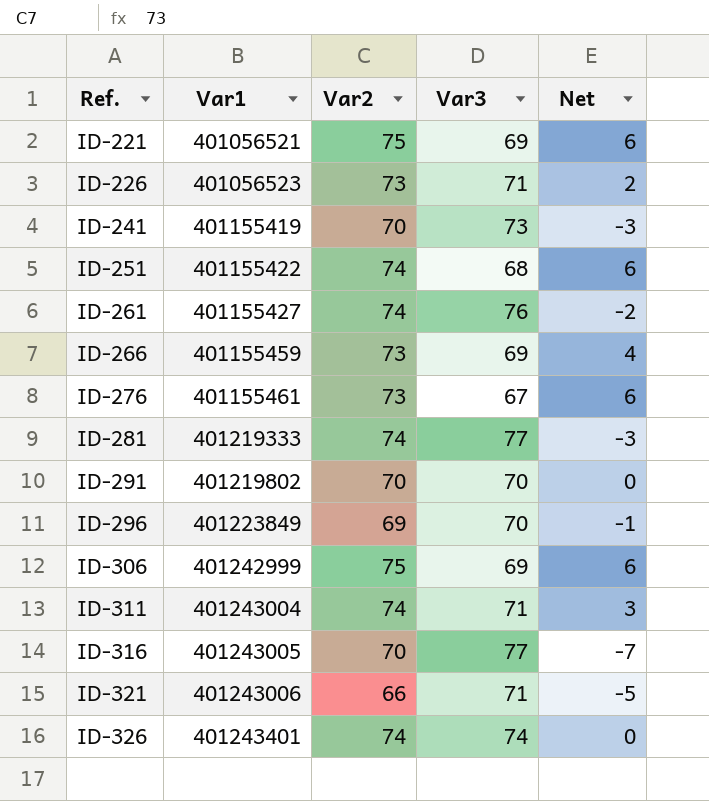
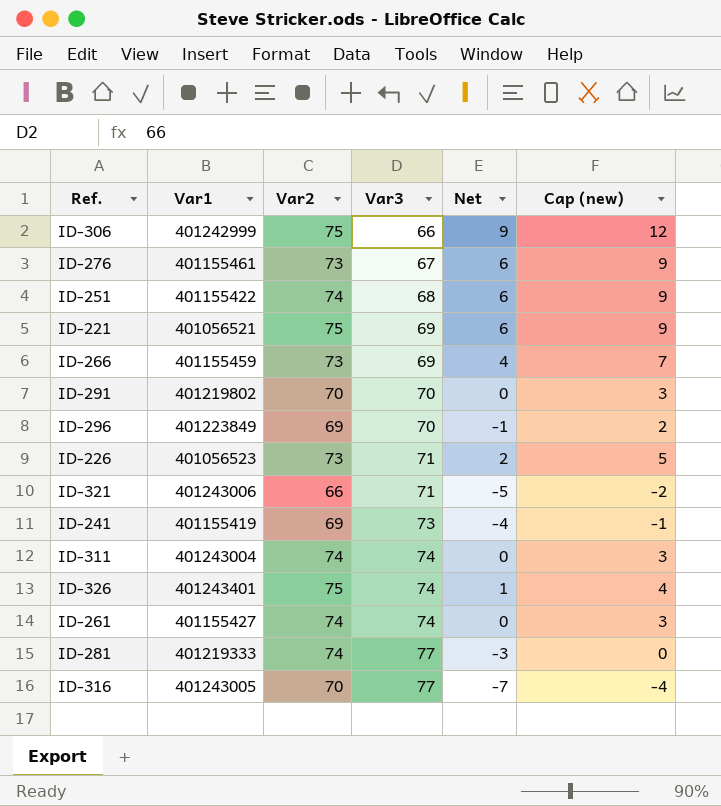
row order: Ref. ascending -> Var3 ascending
column Cap (new) | formula: none -> [Net] + 3
ID-306 | Var3: 69 -> 66
ID-306 | Net: 6 -> 9
ID-241 | Var2: 70 -> 69
ID-241 | Net: -3 -> -4
ID-311 | Var3: 71 -> 74
ID-311 | Net: 3 -> 0
ID-326 | Var2: 74 -> 75
ID-326 | Net: 0 -> 1
ID-261 | Var3: 76 -> 74
ID-261 | Net: -2 -> 0

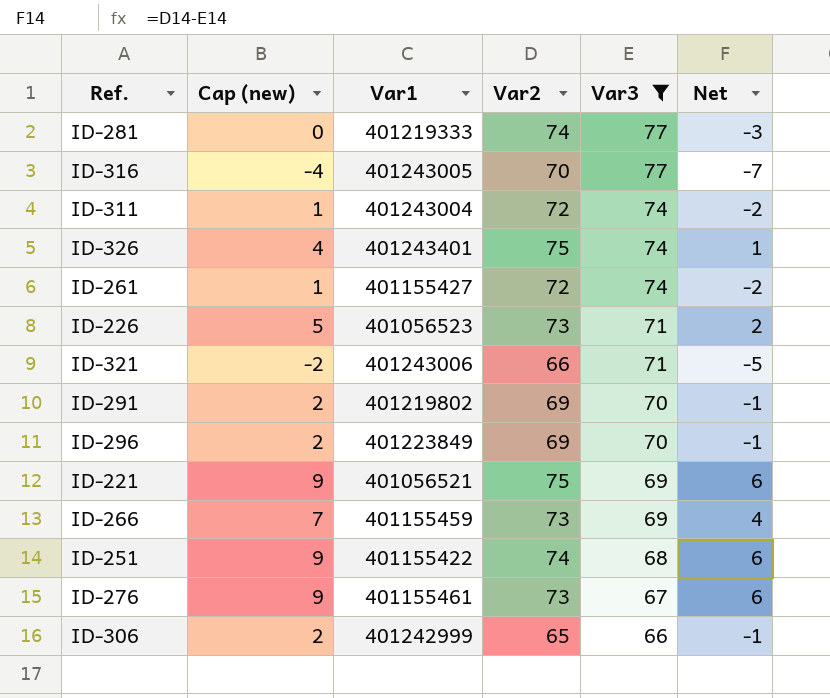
filter: none -> Var3 != 73
row order: Var3 ascending -> Var3 descending
column Cap (new) | position: 6 -> 2
ID-311 | Cap (new): 3 -> 1
ID-311 | Var2: 74 -> 72
ID-311 | Net: 0 -> -2
ID-261 | Cap (new): 3 -> 1
ID-261 | Var2: 74 -> 72
ID-261 | Net: 0 -> -2
ID-291 | Cap (new): 3 -> 2
ID-291 | Var2: 70 -> 69
ID-291 | Net: 0 -> -1
ID-306 | Cap (new): 12 -> 2
ID-306 | Var2: 75 -> 65
ID-306 | Net: 9 -> -1

